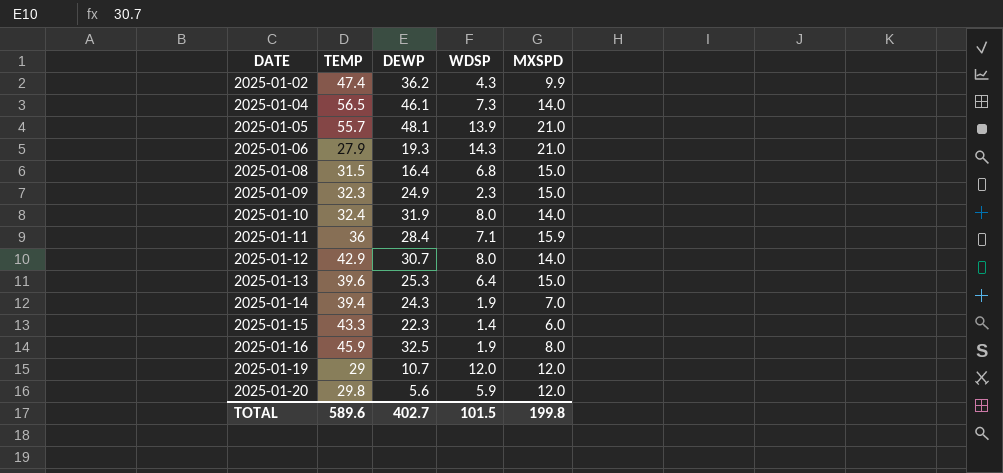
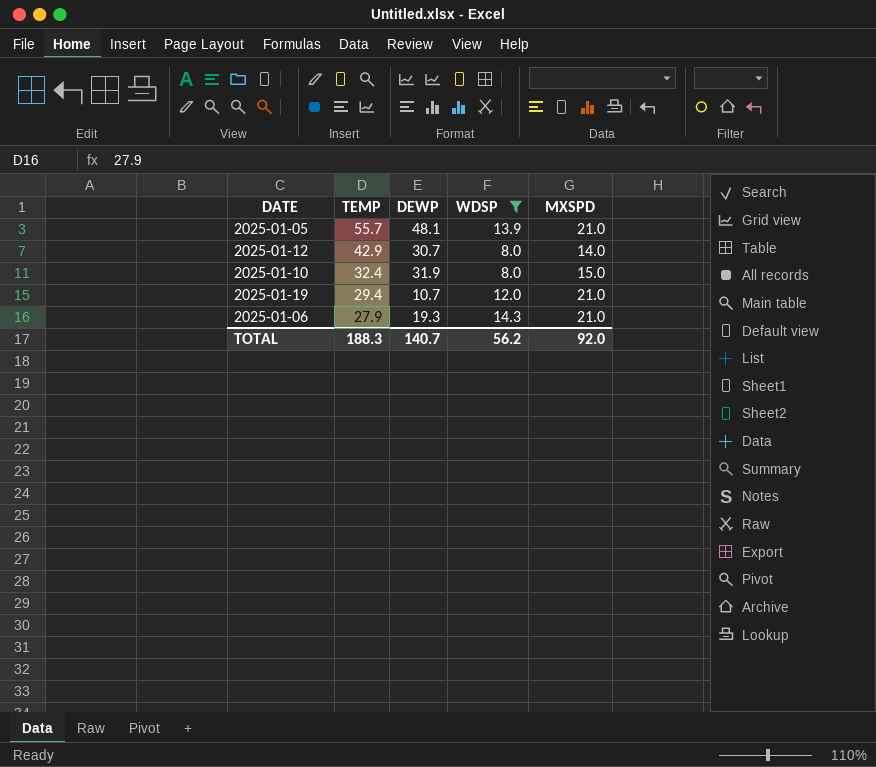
filter: none -> WDSP >= 8.0
row order: DATE ascending -> TEMP descending
2025-01-10 | MXSPD: 14.0 -> 15.0
2025-01-19 | TEMP: 29 -> 29.4
2025-01-19 | MXSPD: 12.0 -> 21.0
TOTAL | TEMP: 589.6 -> 188.3
TOTAL | DEWP: 402.7 -> 140.7
TOTAL | WDSP: 101.5 -> 56.2
TOTAL | MXSPD: 199.8 -> 92.0

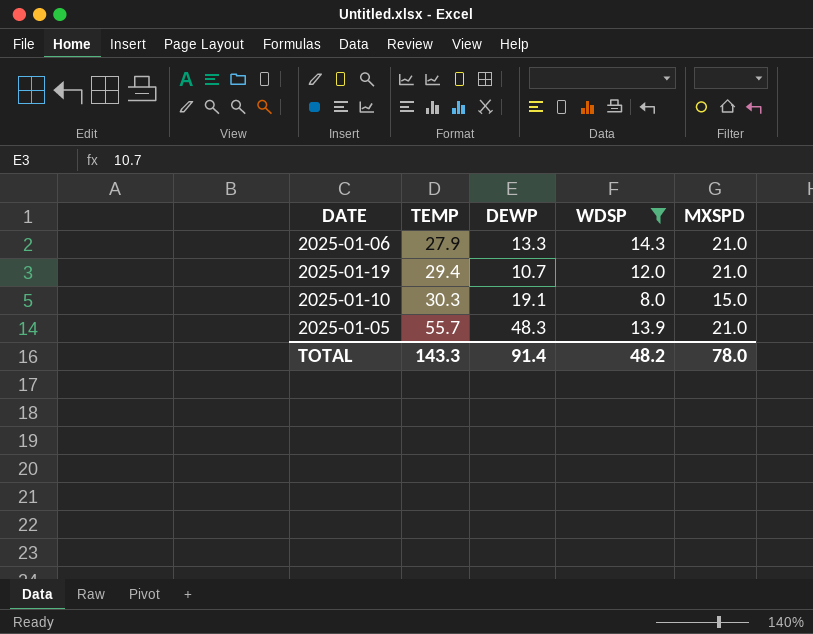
row order: TEMP descending -> TEMP ascending
row 2025-01-12: 42.9 | 30.7 | 8.0 | 14.0 -> none
2025-01-06 | DEWP: 19.3 -> 13.3
2025-01-10 | TEMP: 32.4 -> 30.3
2025-01-10 | DEWP: 31.9 -> 19.1
2025-01-05 | DEWP: 48.1 -> 48.3
TOTAL | TEMP: 188.3 -> 143.3
TOTAL | DEWP: 140.7 -> 91.4
TOTAL | WDSP: 56.2 -> 48.2
TOTAL | MXSPD: 92.0 -> 78.0

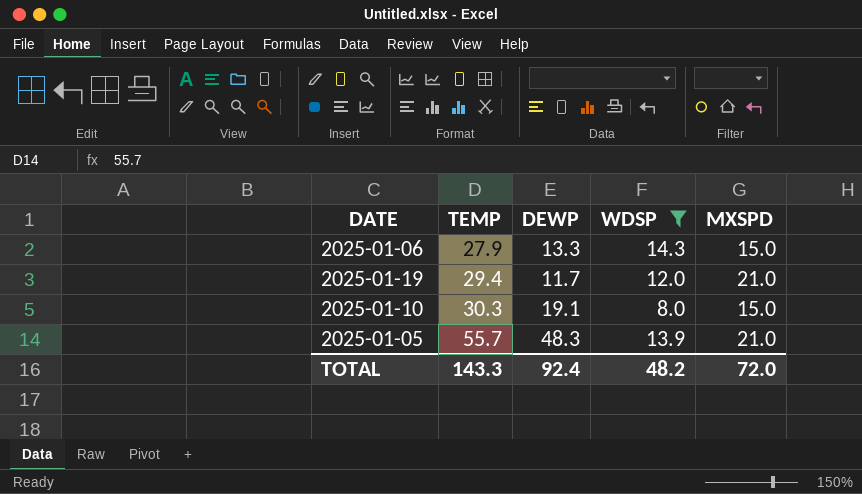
2025-01-06 | MXSPD: 21.0 -> 15.0
2025-01-19 | DEWP: 10.7 -> 11.7
TOTAL | DEWP: 91.4 -> 92.4
TOTAL | MXSPD: 78.0 -> 72.0

